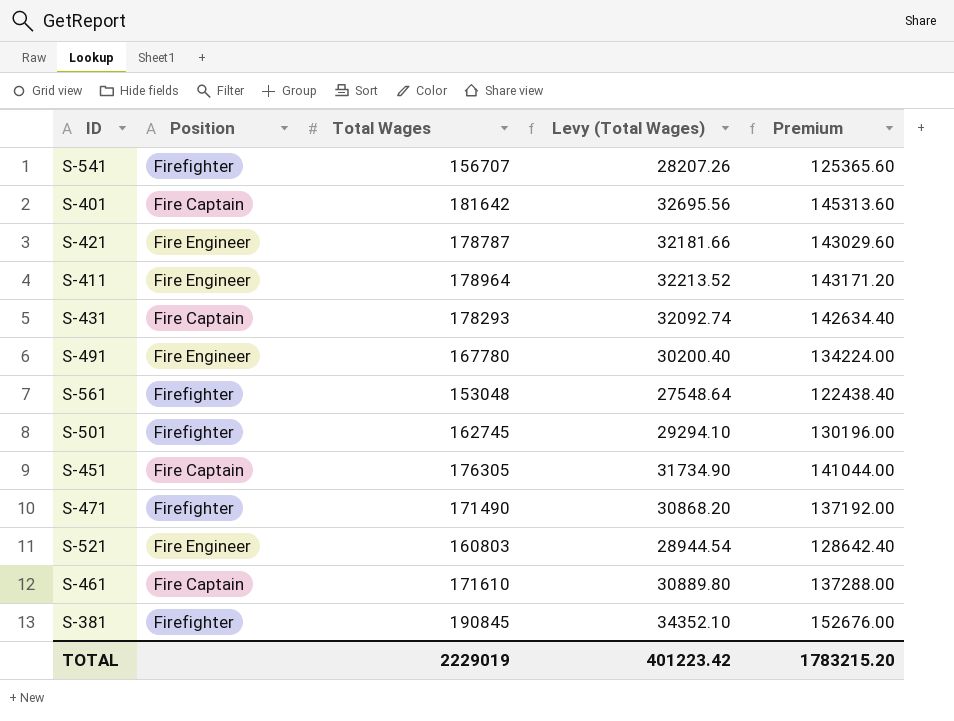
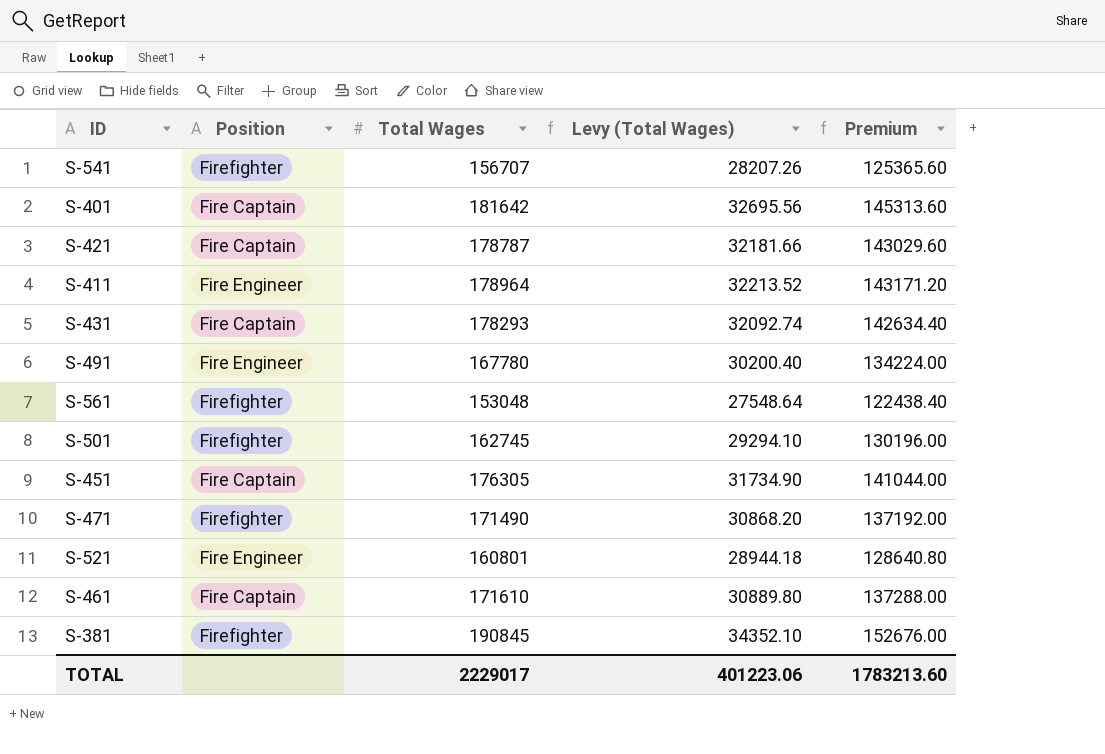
S-421 | Position: Fire Engineer -> Fire Captain
S-521 | Total Wages: 160803 -> 160801
S-521 | Levy (Total Wages): 28944.54 -> 28944.18
S-521 | Premium: 128642.40 -> 128640.80
TOTAL | Total Wages: 2229019 -> 2229017
TOTAL | Levy (Total Wages): 401223.42 -> 401223.06
TOTAL | Premium: 1783215.20 -> 1783213.60

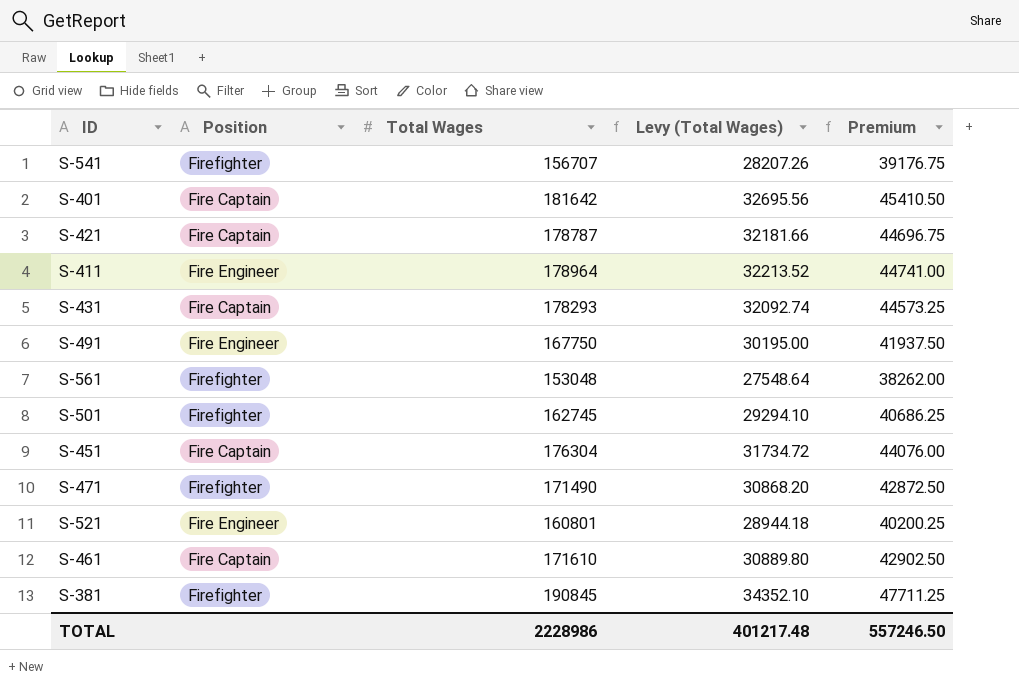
column Premium | formula: [Total Wages] * 0.8 -> [Total Wages] * 0.25
S-491 | Total Wages: 167780 -> 167750
S-491 | Levy (Total Wages): 30200.40 -> 30195.00
S-451 | Total Wages: 176305 -> 176304
S-451 | Levy (Total Wages): 31734.90 -> 31734.72
TOTAL | Total Wages: 2229017 -> 2228986
TOTAL | Levy (Total Wages): 401223.06 -> 401217.48
TOTAL | Premium: 1783213.60 -> 557246.50

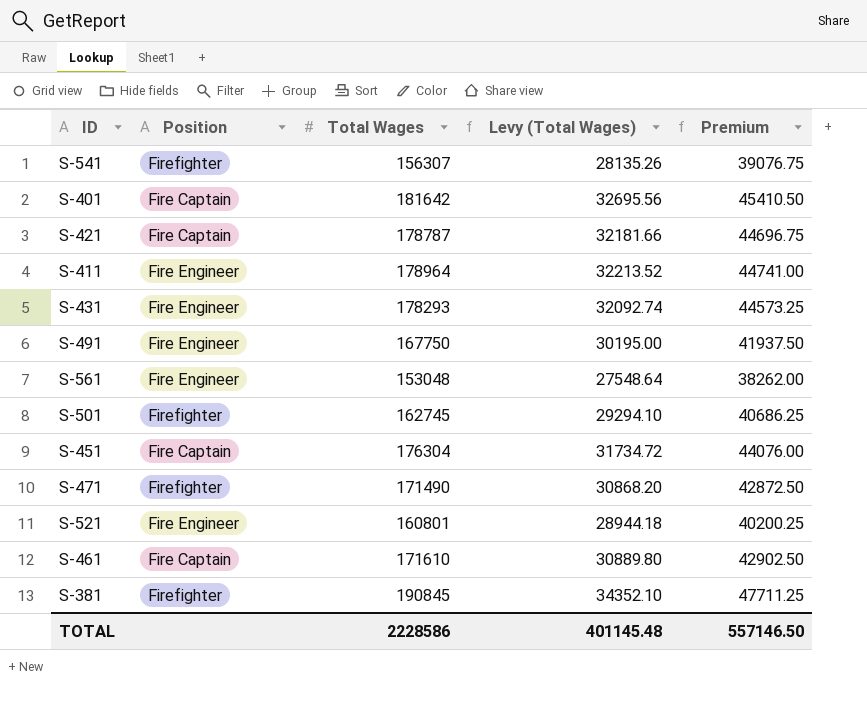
S-541 | Total Wages: 156707 -> 156307
S-541 | Levy (Total Wages): 28207.26 -> 28135.26
S-541 | Premium: 39176.75 -> 39076.75
S-431 | Position: Fire Captain -> Fire Engineer
S-561 | Position: Firefighter -> Fire Engineer
TOTAL | Total Wages: 2228986 -> 2228586
TOTAL | Levy (Total Wages): 401217.48 -> 401145.48
TOTAL | Premium: 557246.50 -> 557146.50

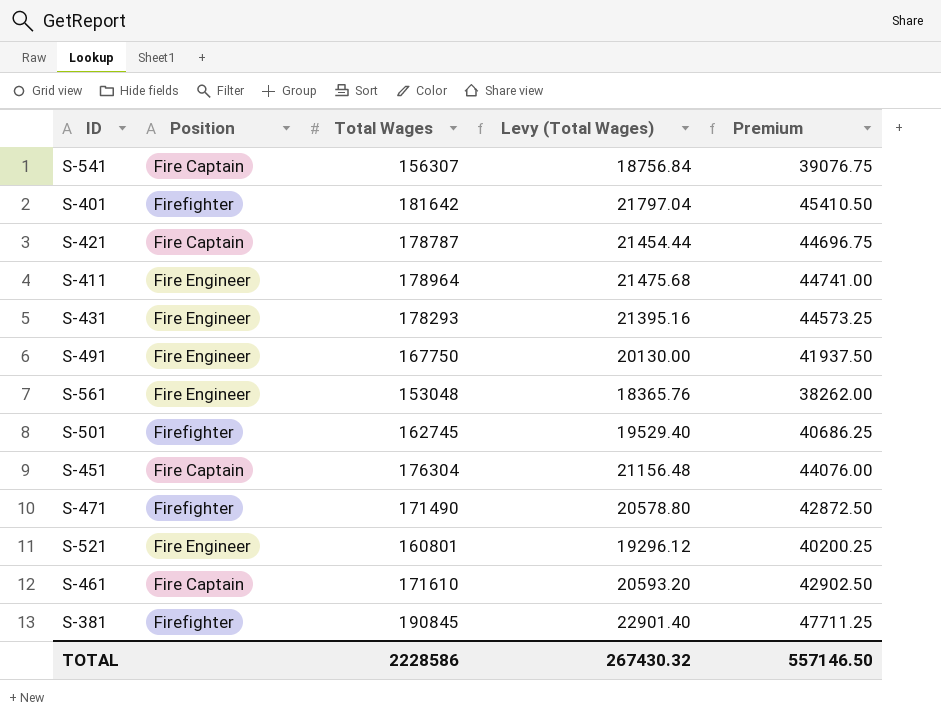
column Levy (Total Wages) | formula: [Total Wages] * 0.18 -> [Total Wages] * 0.12
S-541 | Position: Firefighter -> Fire Captain
S-401 | Position: Fire Captain -> Firefighter
TOTAL | Levy (Total Wages): 401145.48 -> 267430.32

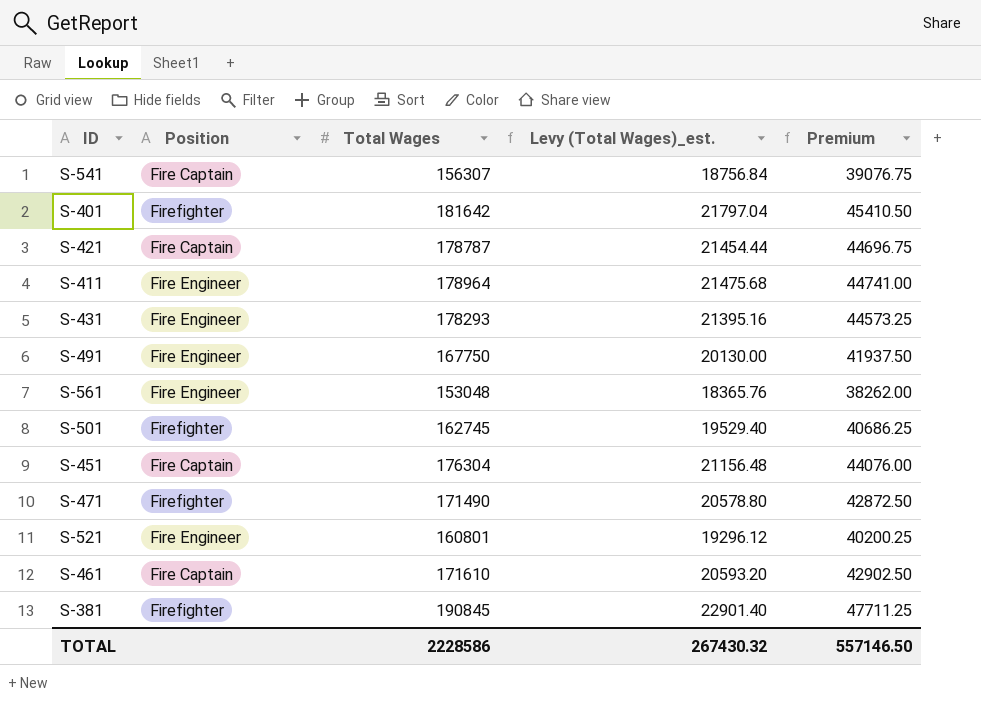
column name: Levy (Total Wages) -> Levy (Total Wages)_est.

